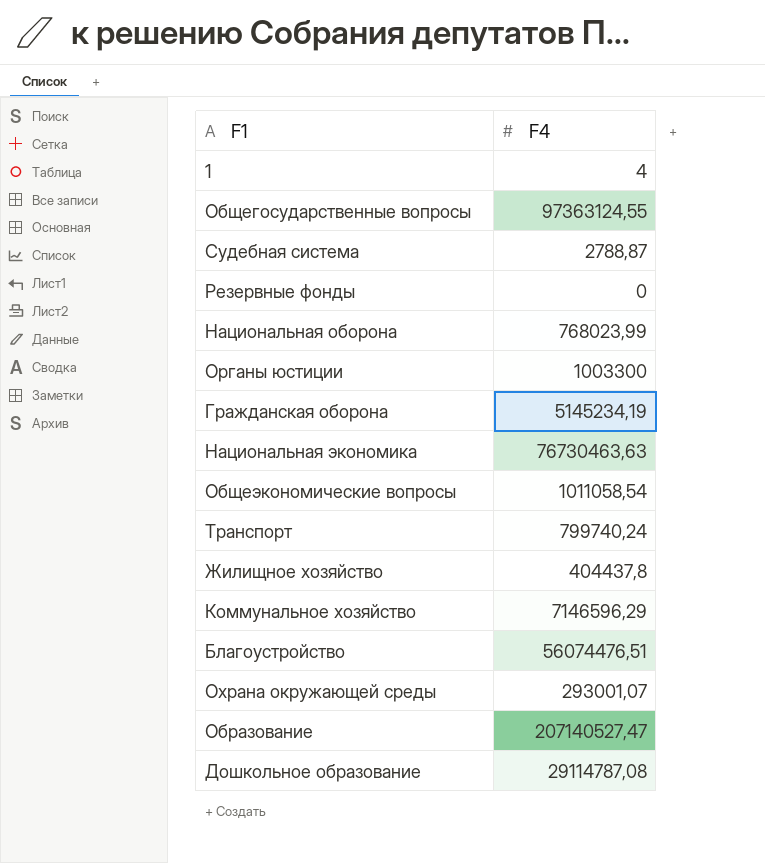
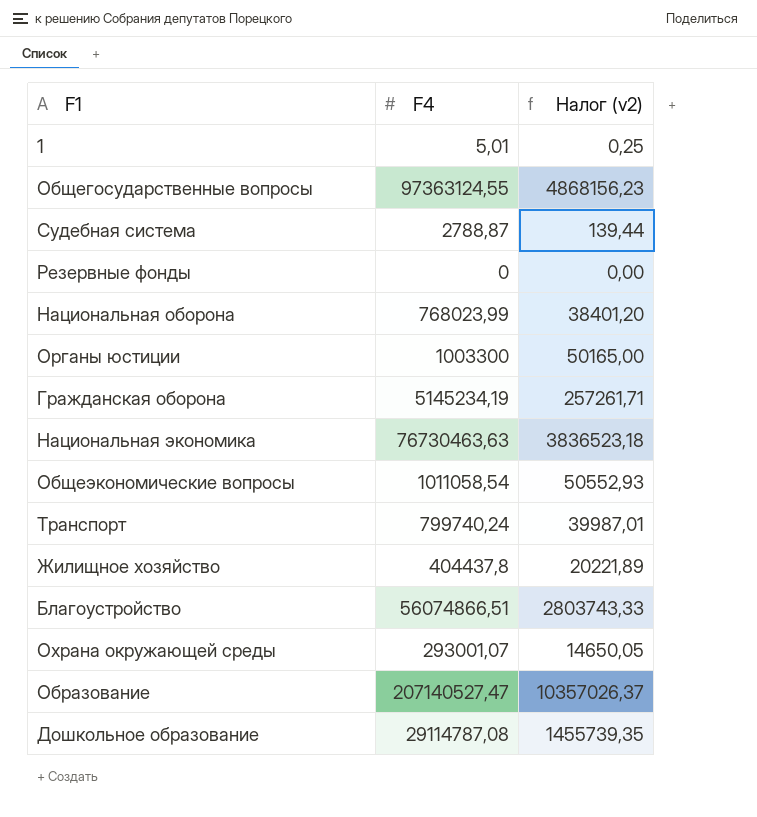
column Налог (v2) | formula: none -> [F4] * 0,05
row Коммунальное хозяйство: 7146596,29 -> none
1 | F4: 4 -> 5,01
Благоустройство | F4: 56074476,51 -> 56074866,51

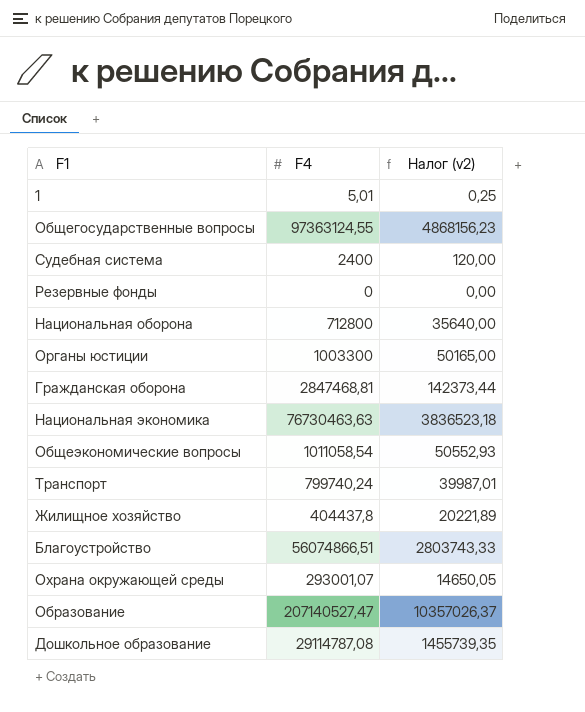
Судебная система | F4: 2788,87 -> 2400
Судебная система | Налог (v2): 139,44 -> 120,00
Национальная оборона | F4: 768023,99 -> 712800
Национальная оборона | Налог (v2): 38401,20 -> 35640,00
Гражданская оборона | F4: 5145234,19 -> 2847468,81
Гражданская оборона | Налог (v2): 257261,71 -> 142373,44

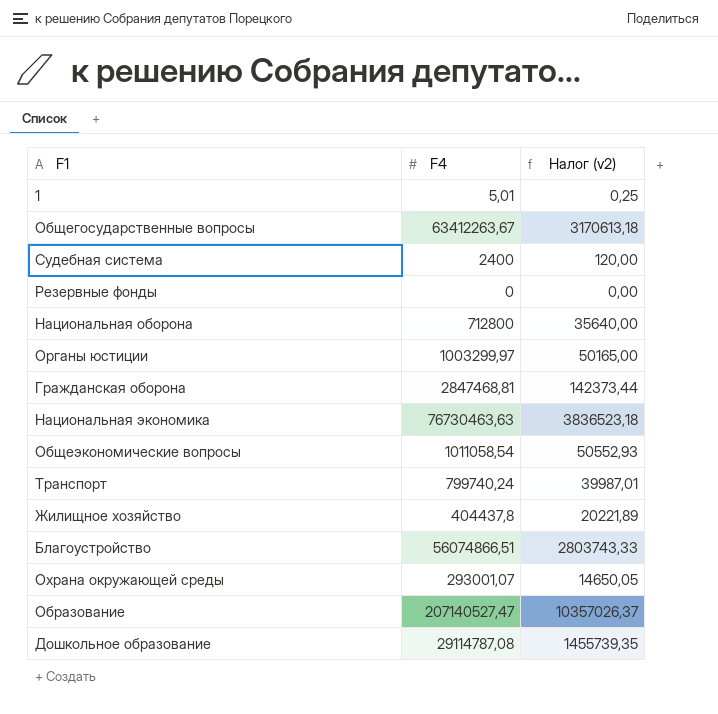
Общегосударственные вопросы | F4: 97363124,55 -> 63412263,67
Общегосударственные вопросы | Налог (v2): 4868156,23 -> 3170613,18
Органы юстиции | F4: 1003300 -> 1003299,97

